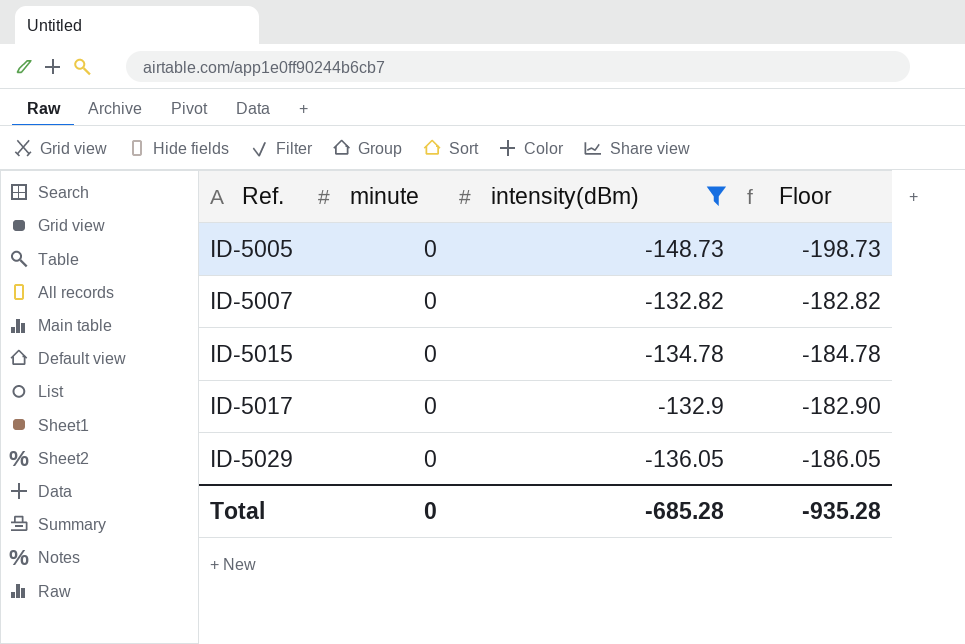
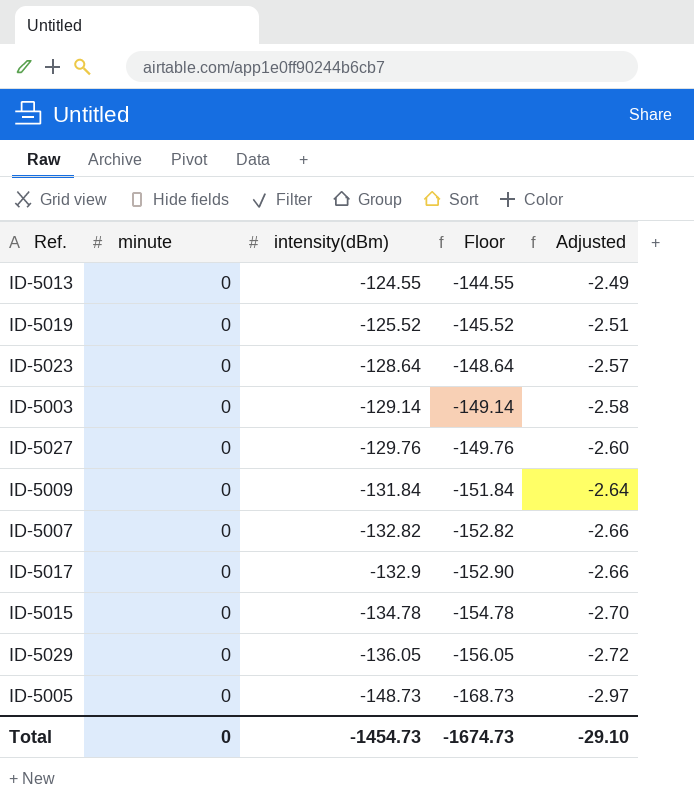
filter: intensity(dBm) <= -132.82 -> none
row order: Ref. ascending -> intensity(dBm) descending
column Floor | formula: [intensity(dBm)] - 50 -> [intensity(dBm)] - 20
column Adjusted | formula: none -> [intensity(dBm)] * 0.02
Total | intensity(dBm): -685.28 -> -1454.73
Total | Floor: -935.28 -> -1674.73

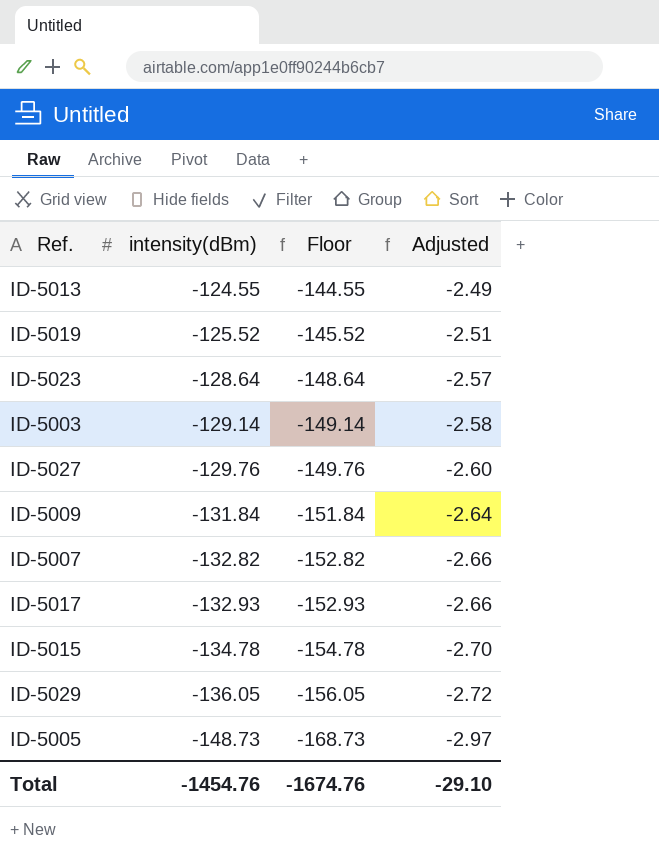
column minute | position: 2 -> none
ID-5017 | intensity(dBm): -132.9 -> -132.93
ID-5017 | Floor: -152.90 -> -152.93
Total | intensity(dBm): -1454.73 -> -1454.76
Total | Floor: -1674.73 -> -1674.76

